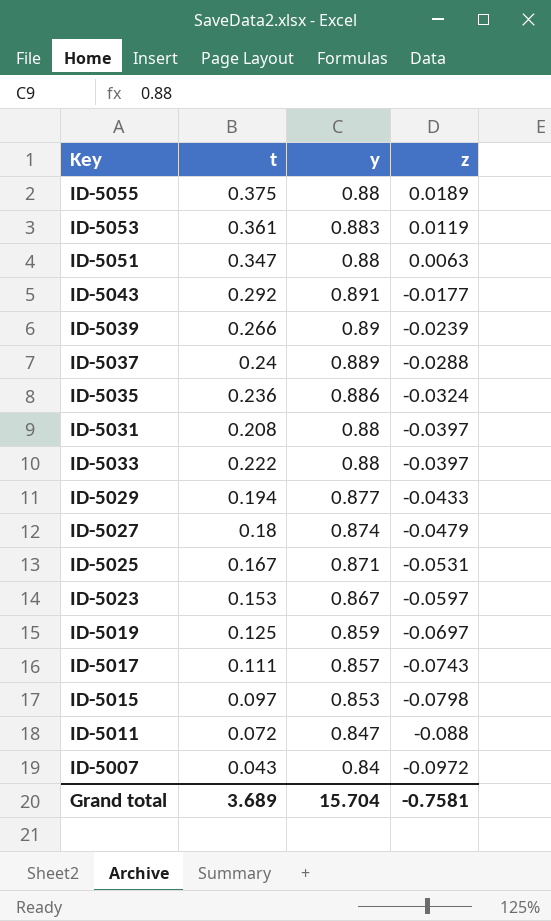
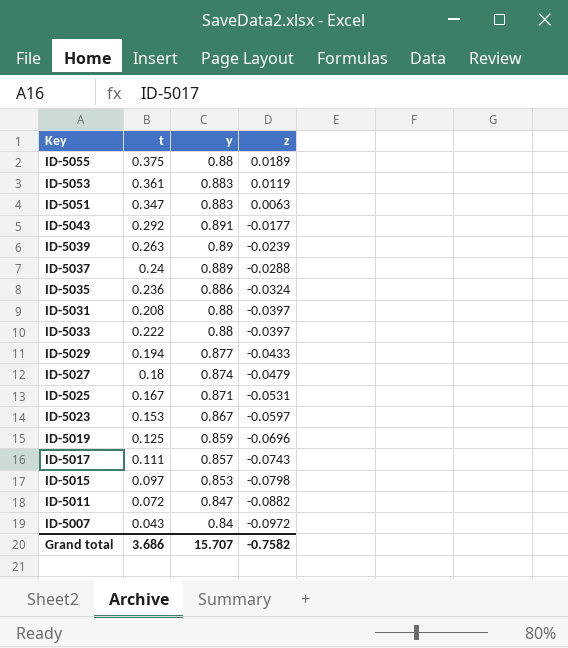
ID-5051 | y: 0.88 -> 0.883
ID-5039 | t: 0.266 -> 0.263
ID-5019 | z: -0.0697 -> -0.0696
ID-5011 | z: -0.088 -> -0.0882
Grand total | t: 3.689 -> 3.686
Grand total | y: 15.704 -> 15.707
Grand total | z: -0.7581 -> -0.7582

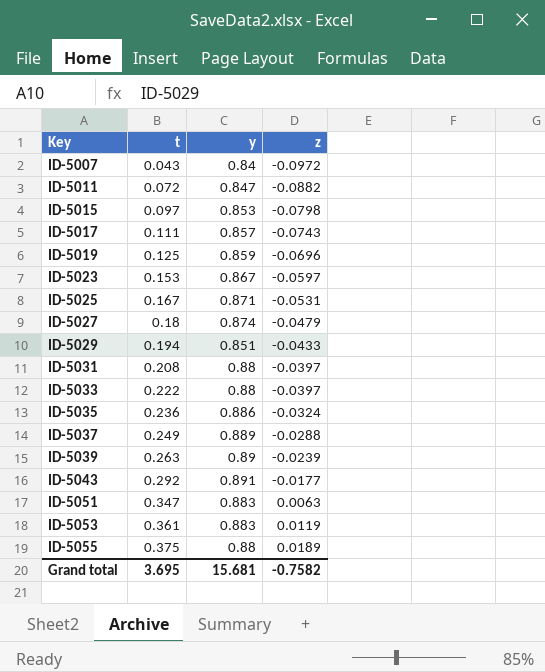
row order: z descending -> Key ascending
ID-5029 | y: 0.877 -> 0.851
ID-5037 | t: 0.24 -> 0.249
Grand total | t: 3.686 -> 3.695
Grand total | y: 15.707 -> 15.681

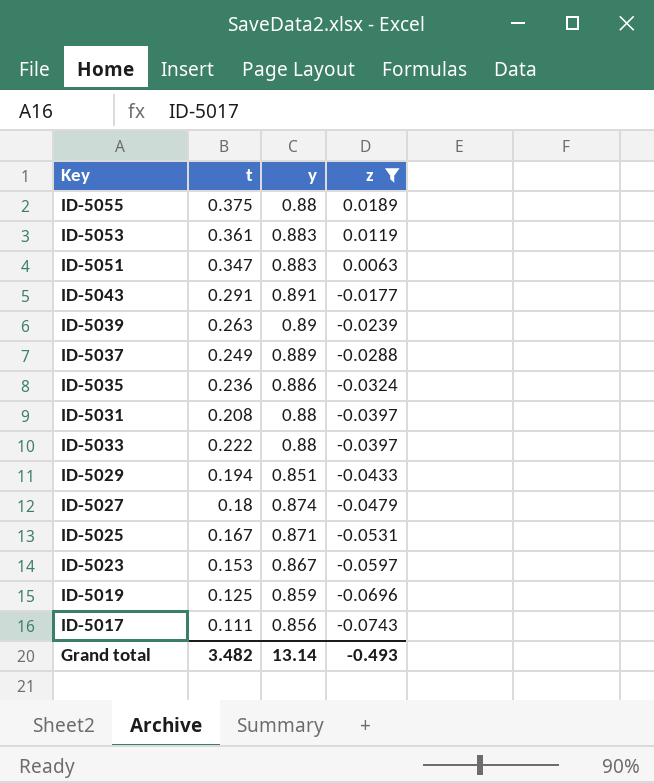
filter: none -> z >= -0.0743
row order: Key ascending -> z descending
ID-5043 | t: 0.292 -> 0.291
ID-5017 | y: 0.857 -> 0.856
Grand total | t: 3.695 -> 3.482
Grand total | y: 15.681 -> 13.14
Grand total | z: -0.7582 -> -0.493

